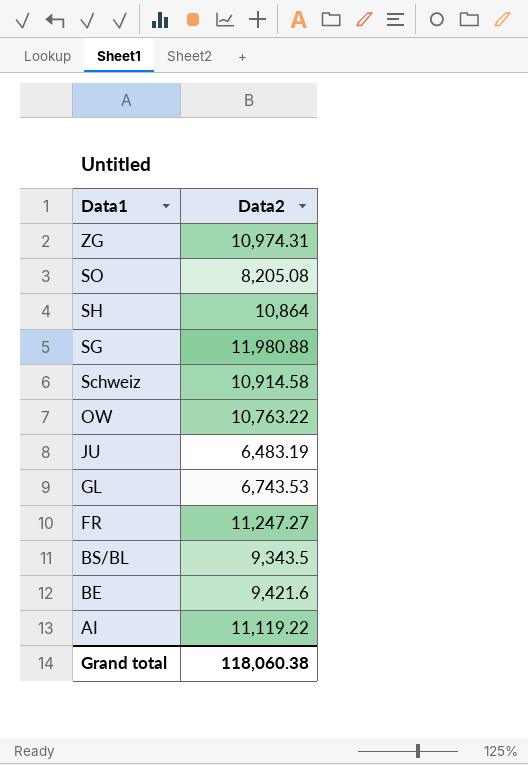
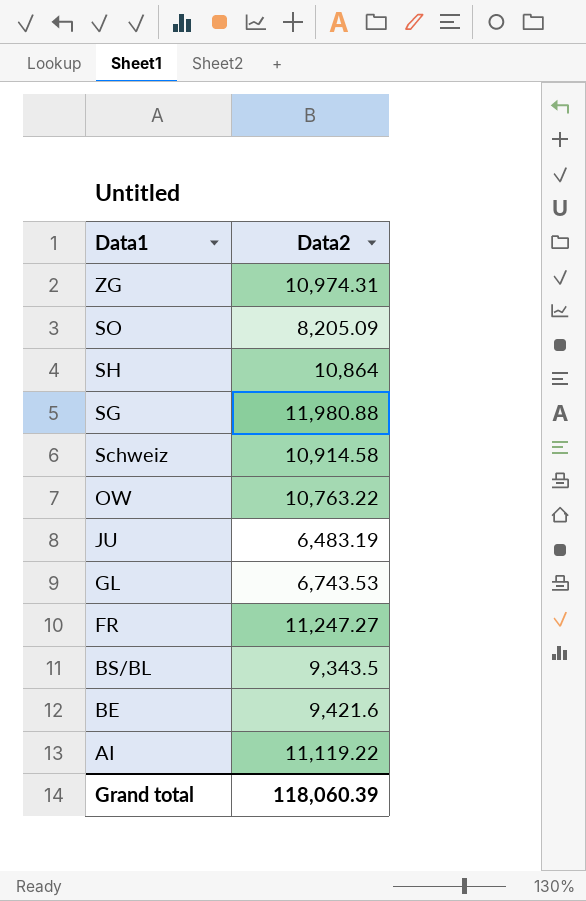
SO | Data2: 8,205.08 -> 8,205.09
Grand total | Data2: 118,060.38 -> 118,060.39

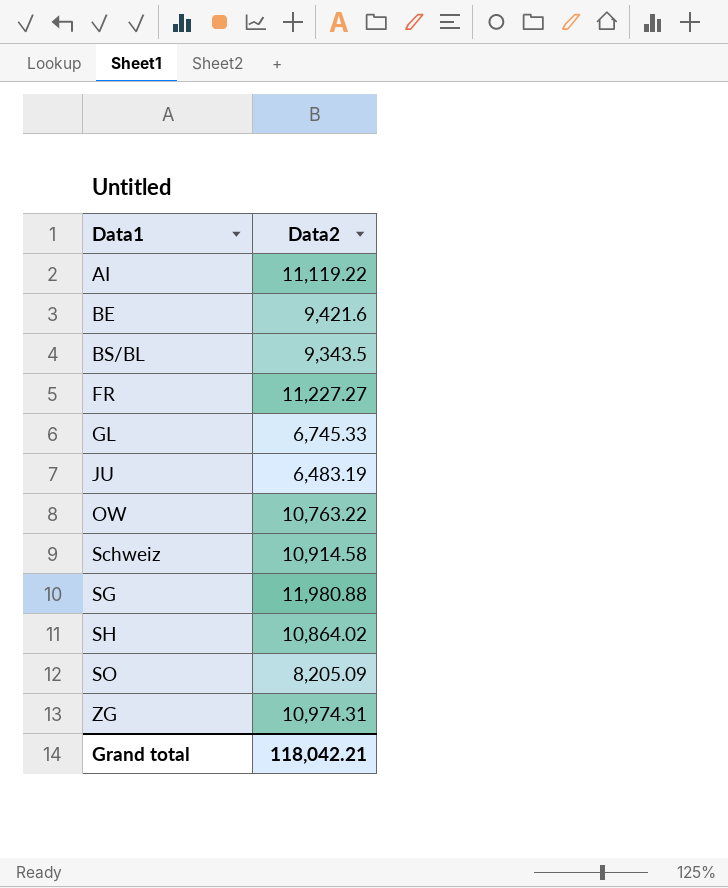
row order: Data1 descending -> Data1 ascending
FR | Data2: 11,247.27 -> 11,227.27
GL | Data2: 6,743.53 -> 6,745.33
SH | Data2: 10,864 -> 10,864.02
Grand total | Data2: 118,060.39 -> 118,042.21

